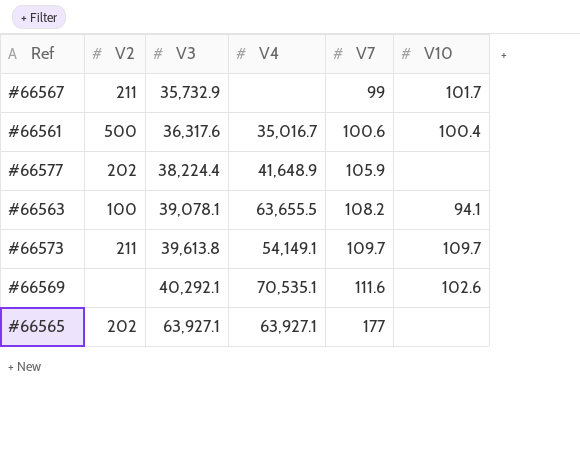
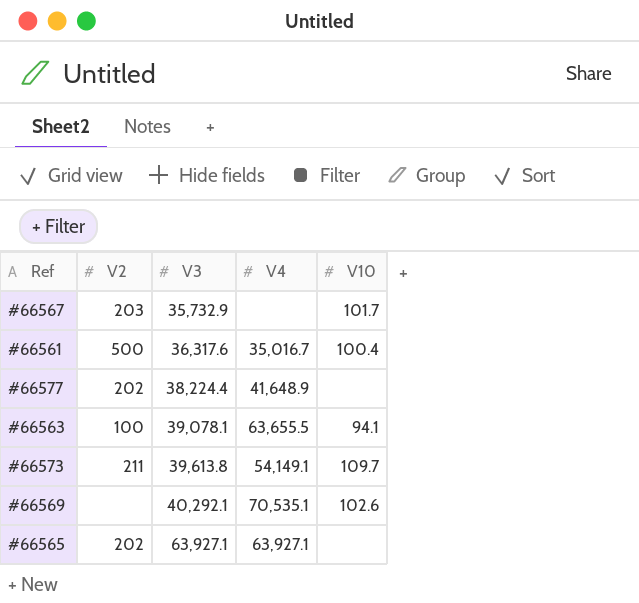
column V7 | position: 5 -> none
#66567 | V2: 211 -> 203

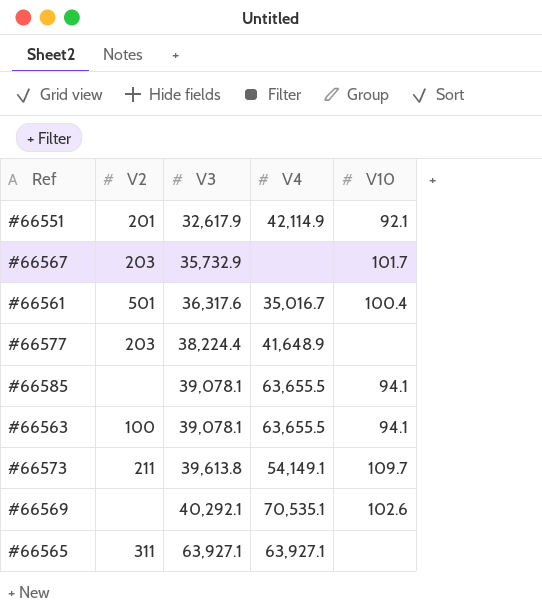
row #66551: none -> 201 | 32,617.9 | 42,114.9 | 92.1
#66561 | V2: 500 -> 501
#66577 | V2: 202 -> 203
row #66585: none -> none | 39,078.1 | 63,655.5 | 94.1
#66565 | V2: 202 -> 311

